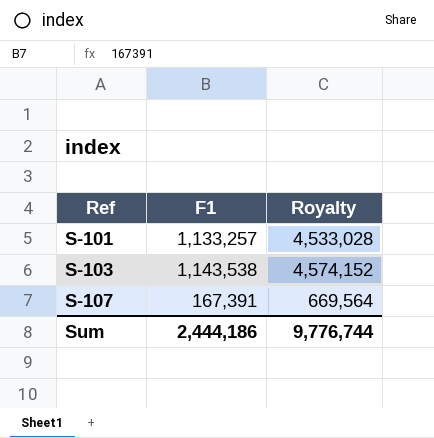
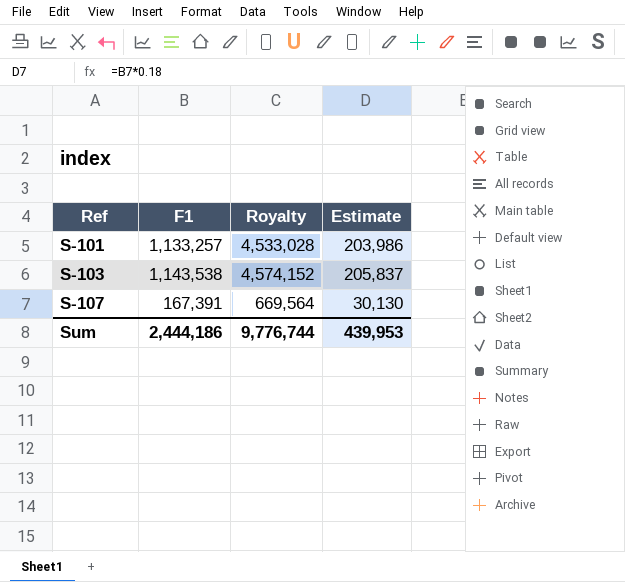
column Estimate | formula: none -> [F1] * 0.18

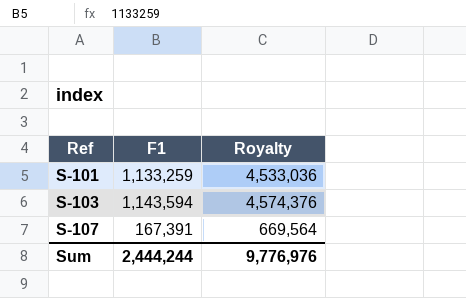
column Estimate | formula: [F1] * 0.18 -> none
S-101 | F1: 1,133,257 -> 1,133,259
S-101 | Royalty: 4,533,028 -> 4,533,036
S-103 | F1: 1,143,538 -> 1,143,594
S-103 | Royalty: 4,574,152 -> 4,574,376
Sum | F1: 2,444,186 -> 2,444,244
Sum | Royalty: 9,776,744 -> 9,776,976

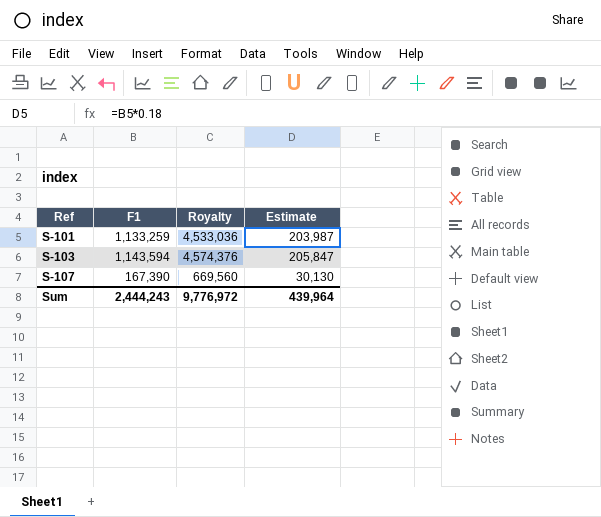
column Estimate | formula: none -> [F1] * 0.18
S-107 | F1: 167,391 -> 167,390
S-107 | Royalty: 669,564 -> 669,560
Sum | F1: 2,444,244 -> 2,444,243
Sum | Royalty: 9,776,976 -> 9,776,972

